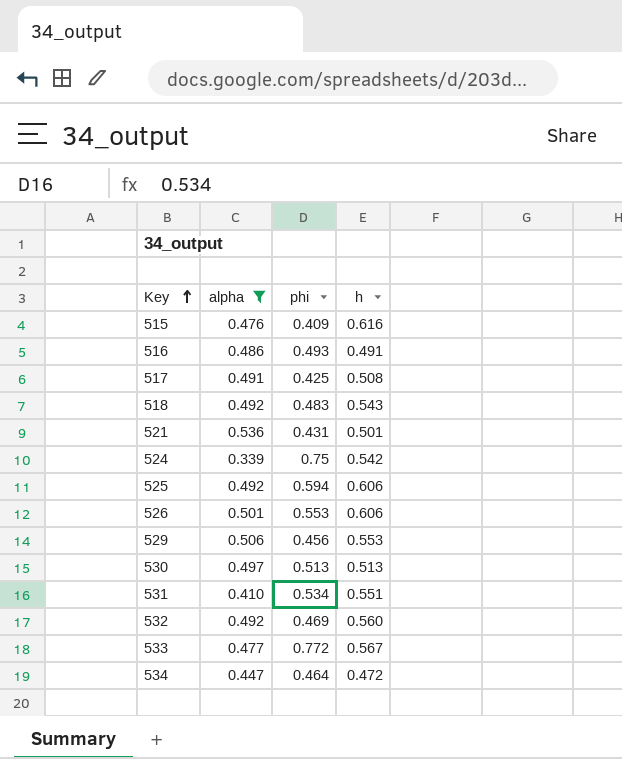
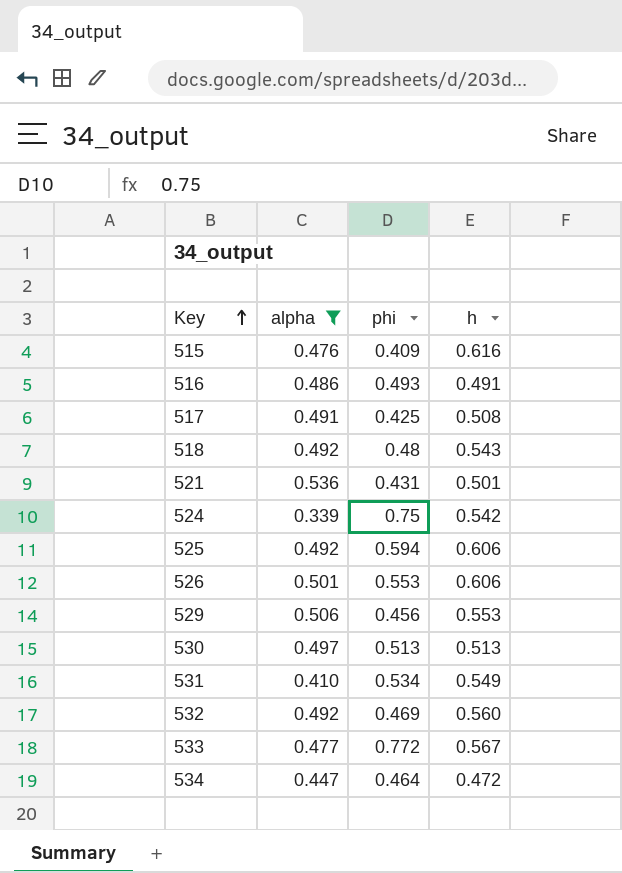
518 | phi: 0.483 -> 0.48
531 | h: 0.551 -> 0.549

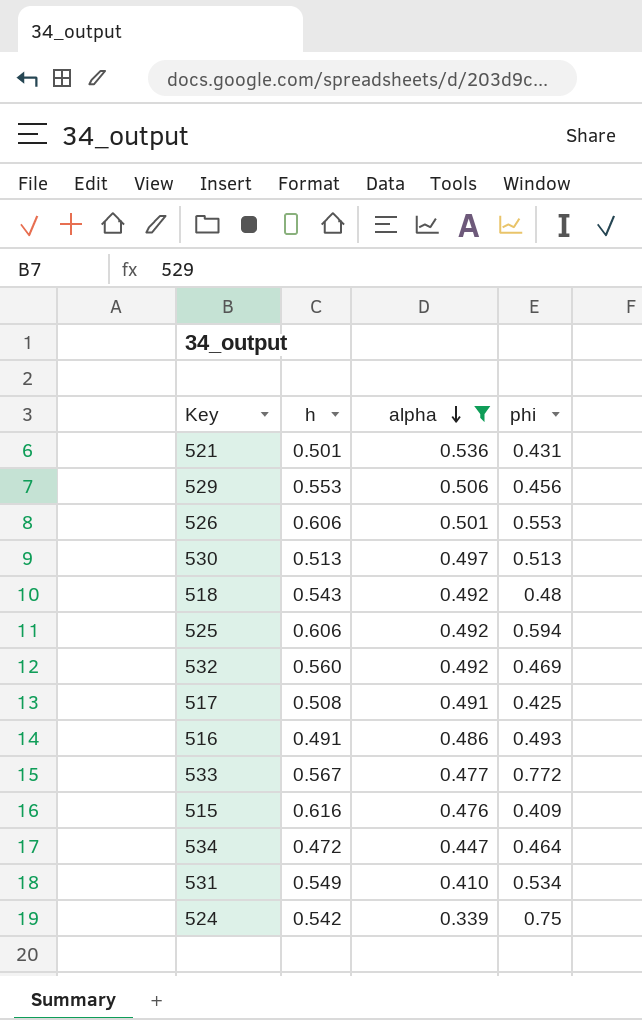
row order: Key ascending -> alpha descending
column h | position: 4 -> 2

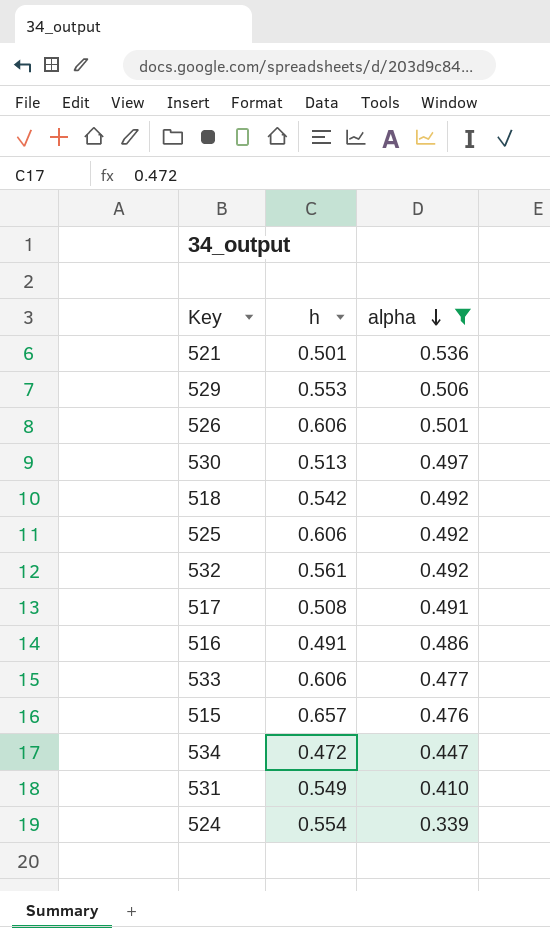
column phi | position: 4 -> none
518 | h: 0.543 -> 0.542
532 | h: 0.560 -> 0.561
533 | h: 0.567 -> 0.606
515 | h: 0.616 -> 0.657
524 | h: 0.542 -> 0.554

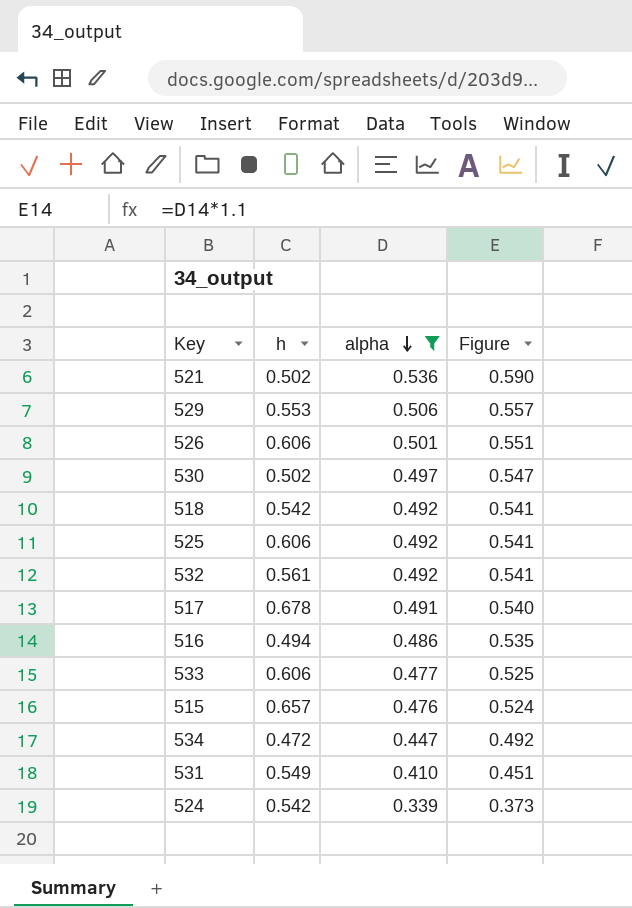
column Figure | formula: none -> [alpha] * 1.1
521 | h: 0.501 -> 0.502
530 | h: 0.513 -> 0.502
517 | h: 0.508 -> 0.678
516 | h: 0.491 -> 0.494
524 | h: 0.554 -> 0.542

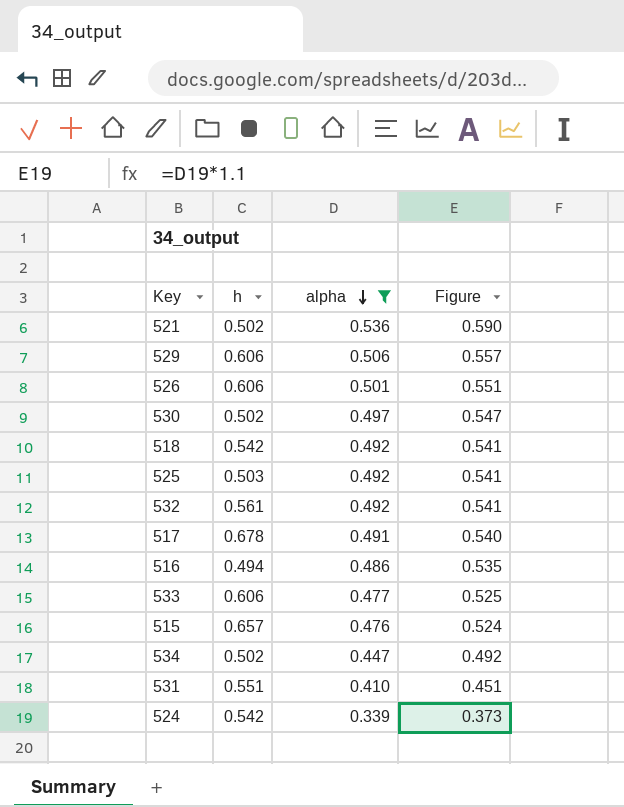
529 | h: 0.553 -> 0.606
525 | h: 0.606 -> 0.503
534 | h: 0.472 -> 0.502
531 | h: 0.549 -> 0.551

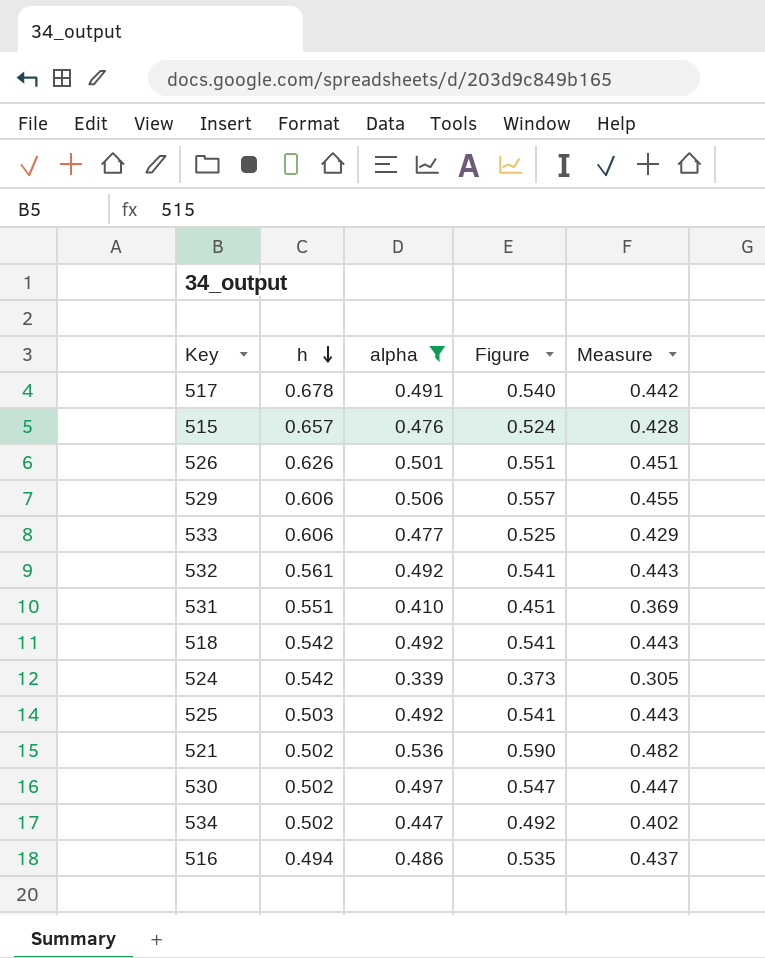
row order: alpha descending -> h descending
column Measure | formula: none -> [alpha] * 0.9
526 | h: 0.606 -> 0.626

